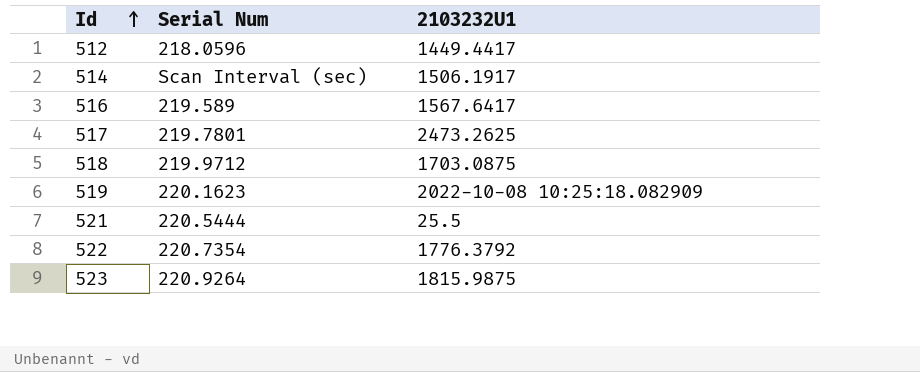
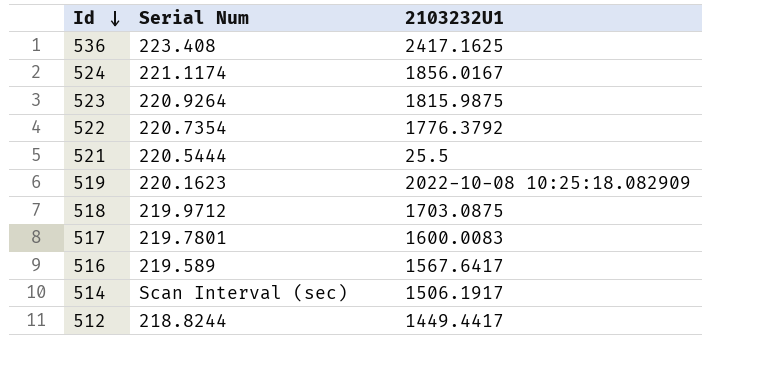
row order: Id ascending -> Id descending
row 536: none -> 223.408 | 2417.1625
row 524: none -> 221.1174 | 1856.0167
517 | 2103232U1: 2473.2625 -> 1600.0083
512 | Serial Num: 218.0596 -> 218.8244

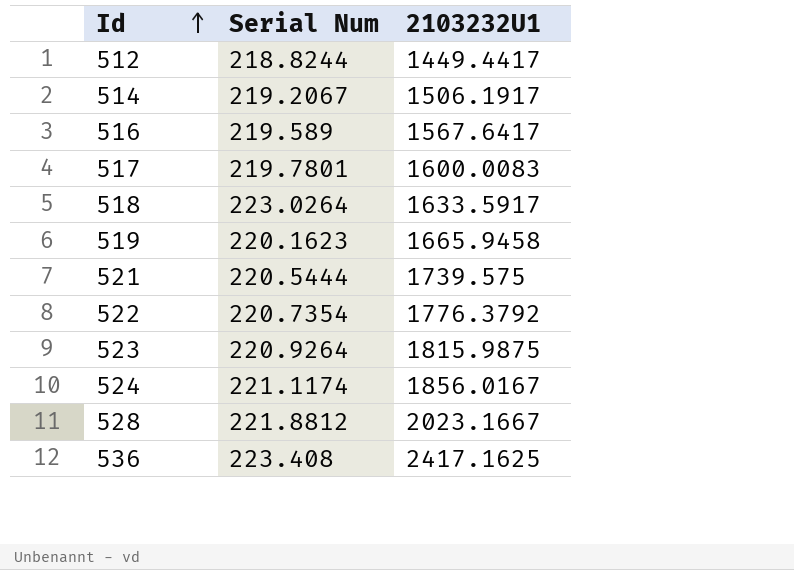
row order: Id descending -> Id ascending
514 | Serial Num: Scan Interval (sec) -> 219.2067
518 | Serial Num: 219.9712 -> 223.0264
518 | 2103232U1: 1703.0875 -> 1633.5917
519 | 2103232U1: 2022-10-08 10:25:18.082909 -> 1665.9458
521 | 2103232U1: 25.5 -> 1739.575
row 528: none -> 221.8812 | 2023.1667

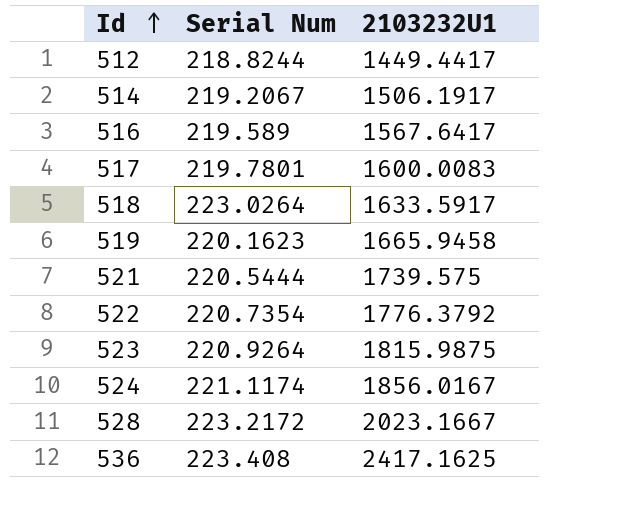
528 | Serial Num: 221.8812 -> 223.2172

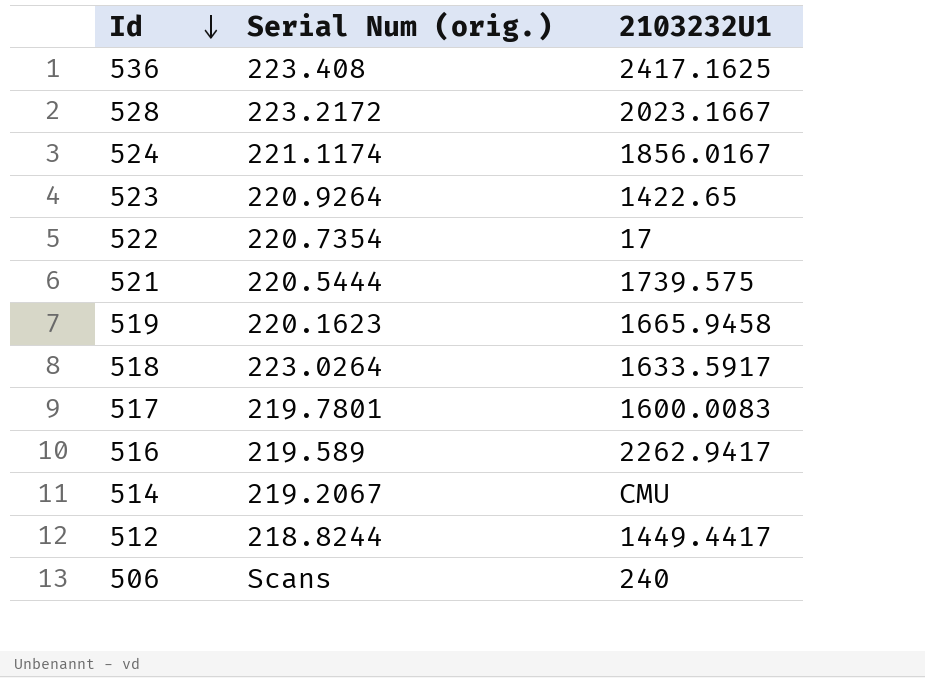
row order: Id ascending -> Id descending
column name: Serial Num -> Serial Num (orig.)
523 | 2103232U1: 1815.9875 -> 1422.65
522 | 2103232U1: 1776.3792 -> 17
516 | 2103232U1: 1567.6417 -> 2262.9417
514 | 2103232U1: 1506.1917 -> CMU
row 506: none -> Scans | 240

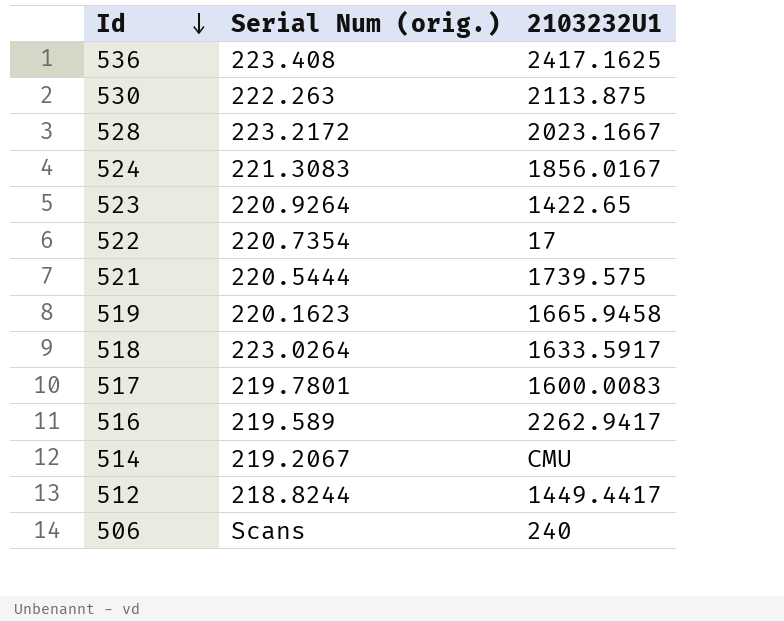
row 530: none -> 222.263 | 2113.875
524 | Serial Num (orig.): 221.1174 -> 221.3083

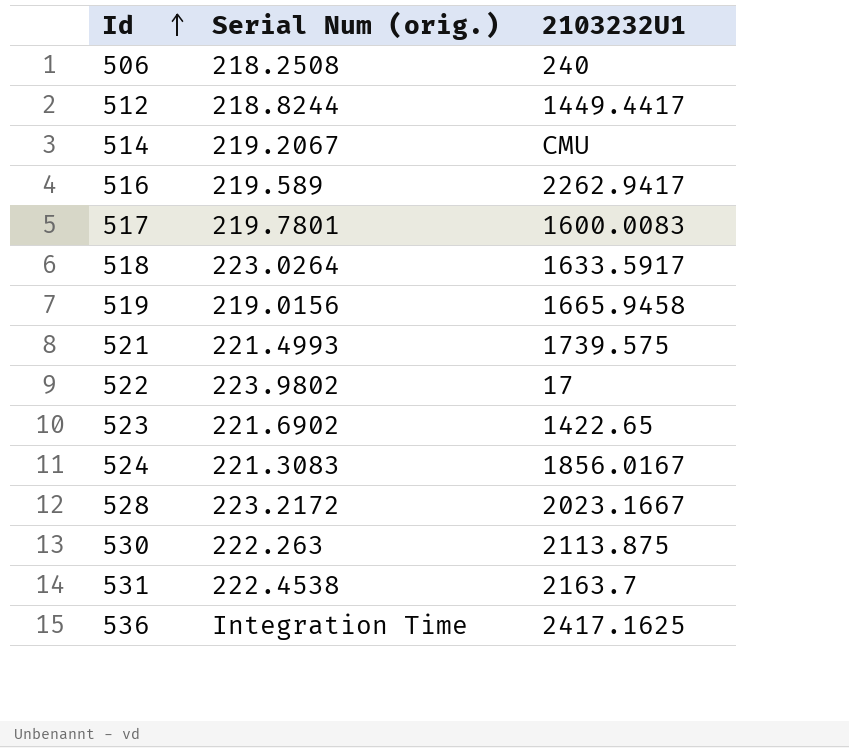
row order: Id descending -> Id ascending
506 | Serial Num (orig.): Scans -> 218.2508
519 | Serial Num (orig.): 220.1623 -> 219.0156
521 | Serial Num (orig.): 220.5444 -> 221.4993
522 | Serial Num (orig.): 220.7354 -> 223.9802
523 | Serial Num (orig.): 220.9264 -> 221.6902
row 531: none -> 222.4538 | 2163.7
536 | Serial Num (orig.): 223.408 -> Integration Time

